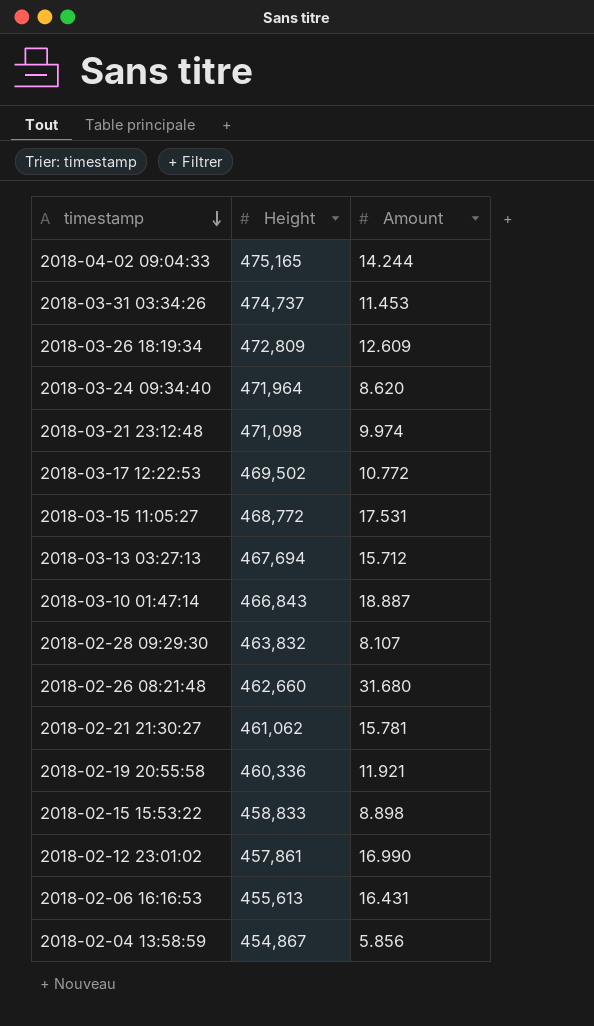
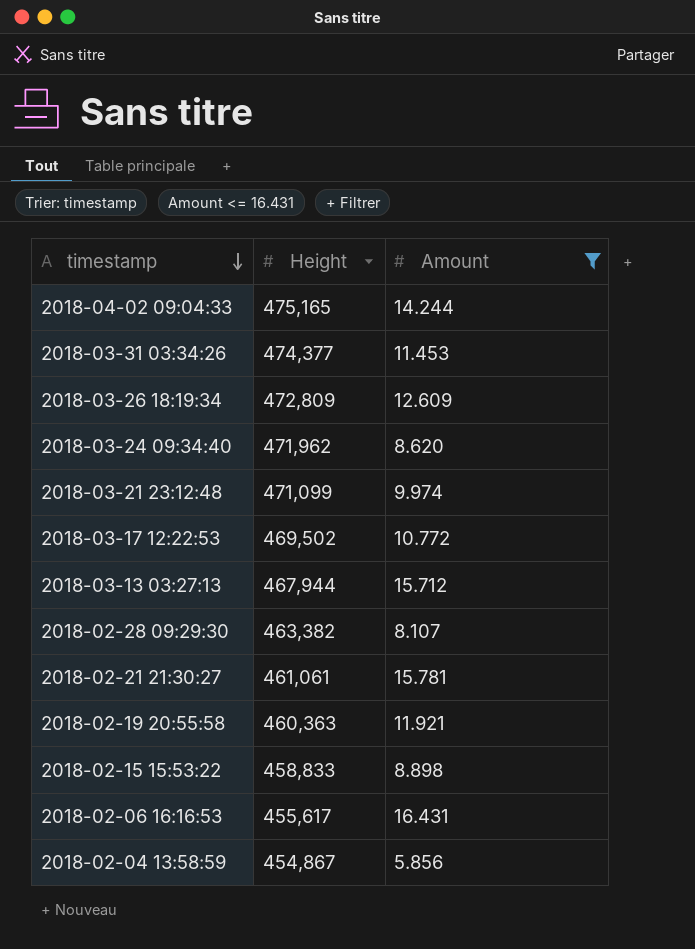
filter: none -> Amount <= 16.431
2018-03-31 03:34:26 | Height: 474,737 -> 474,377
2018-03-24 09:34:40 | Height: 471,964 -> 471,962
2018-03-21 23:12:48 | Height: 471,098 -> 471,099
2018-03-13 03:27:13 | Height: 467,694 -> 467,944
2018-02-28 09:29:30 | Height: 463,832 -> 463,382
2018-02-21 21:30:27 | Height: 461,062 -> 461,061
2018-02-19 20:55:58 | Height: 460,336 -> 460,363
2018-02-06 16:16:53 | Height: 455,613 -> 455,617

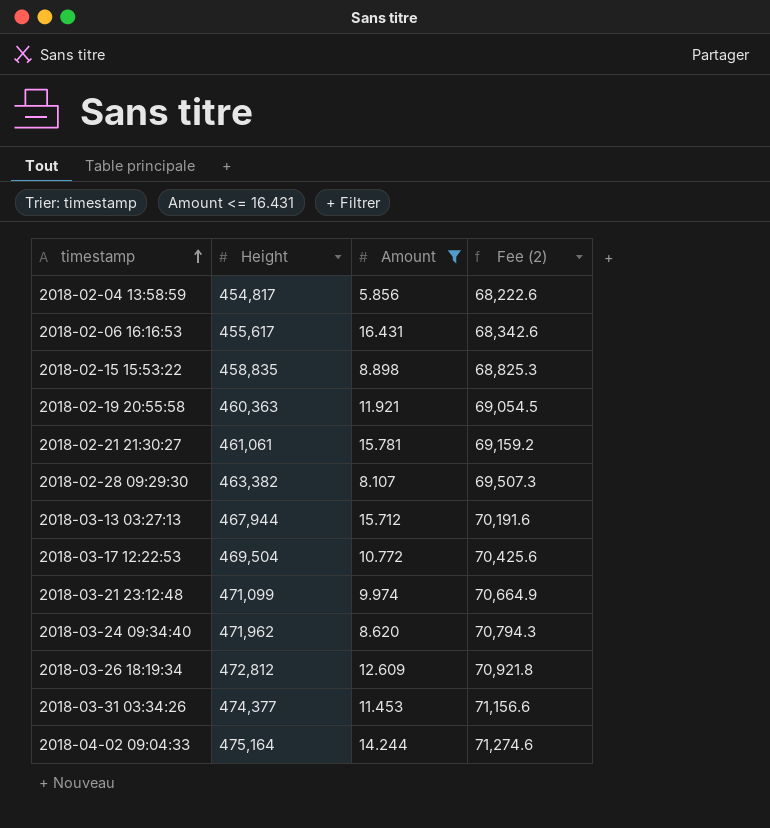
row order: timestamp descending -> timestamp ascending
column Fee (2) | formula: none -> [Height] * 0.15
2018-02-04 13:58:59 | Height: 454,867 -> 454,817
2018-02-15 15:53:22 | Height: 458,833 -> 458,835
2018-03-17 12:22:53 | Height: 469,502 -> 469,504
2018-03-26 18:19:34 | Height: 472,809 -> 472,812
2018-04-02 09:04:33 | Height: 475,165 -> 475,164

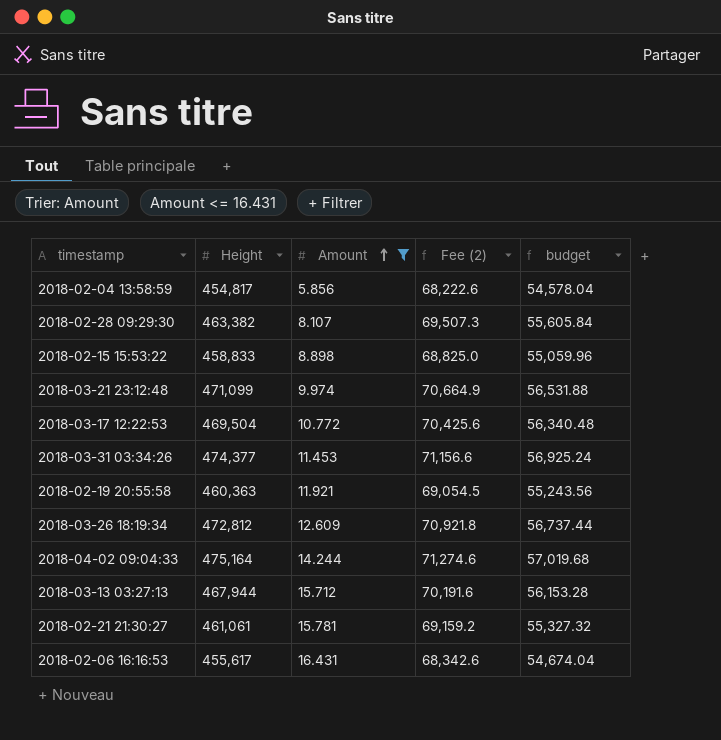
row order: timestamp ascending -> Amount ascending
column budget | formula: none -> [Height] * 0.12
row 2018-03-24 09:34:40: 471,962 | 8.620 | 70,794.3 -> none
2018-02-15 15:53:22 | Height: 458,835 -> 458,833
2018-02-15 15:53:22 | Fee (2): 68,825.3 -> 68,825.0

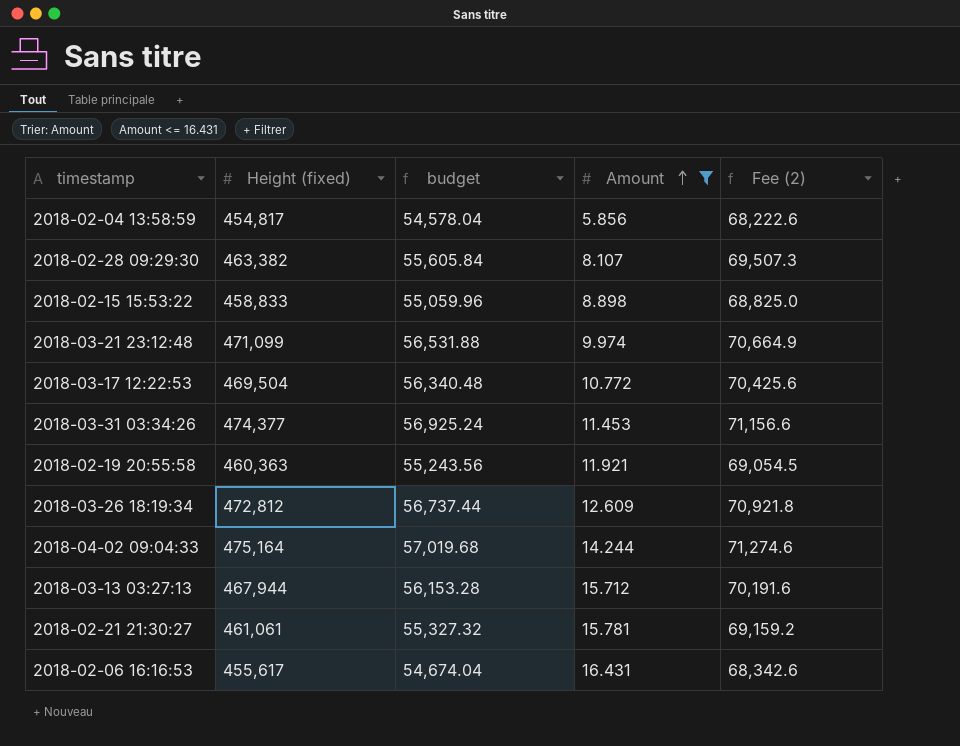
column name: Height -> Height (fixed)
column budget | position: 5 -> 3

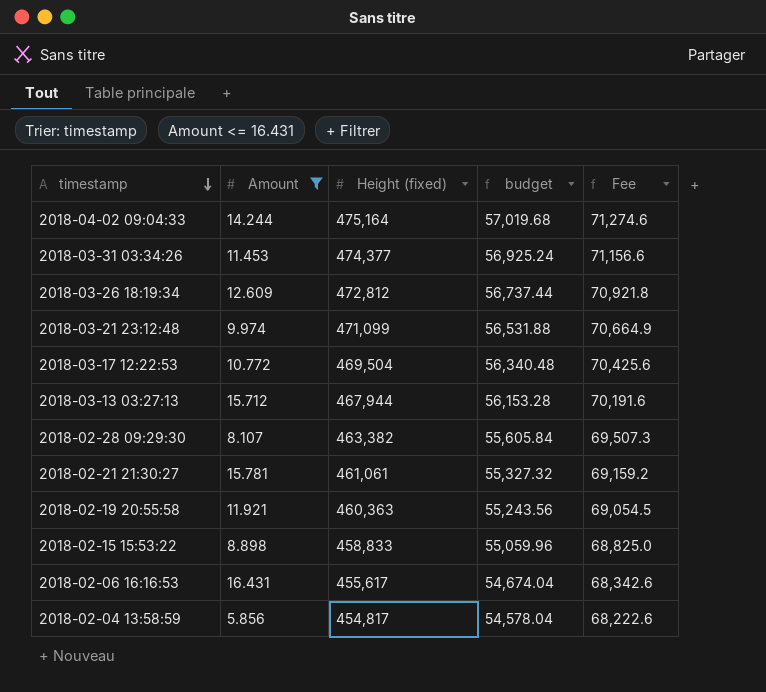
row order: Amount ascending -> timestamp descending
column Amount | position: 4 -> 2
column name: Fee (2) -> Fee

